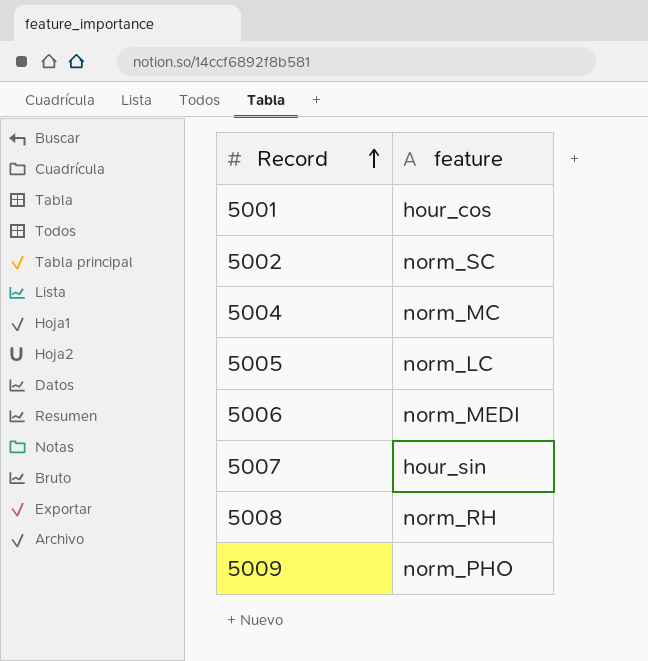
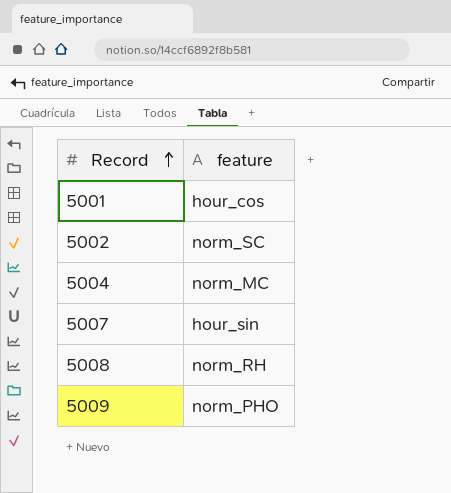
row 5005: norm_LC -> none
row 5006: norm_MEDI -> none

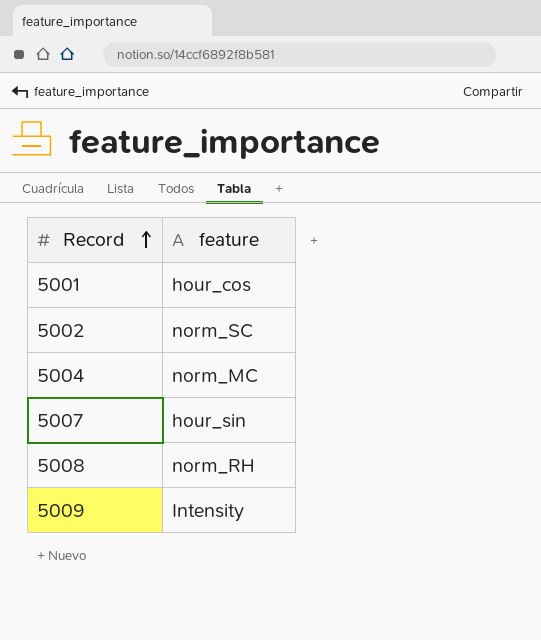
5009 | feature: norm_PHO -> Intensity

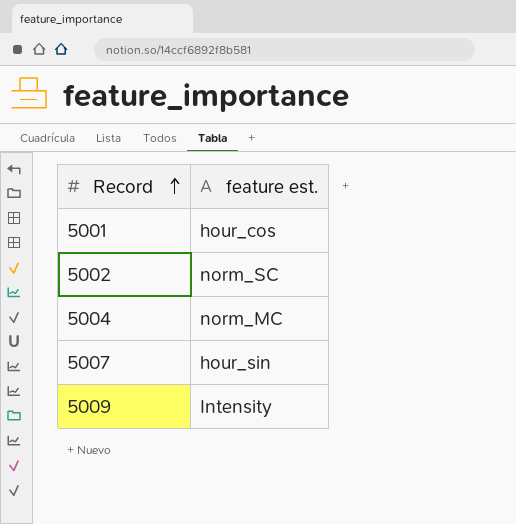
column name: feature -> feature est.
row 5008: norm_RH -> none

